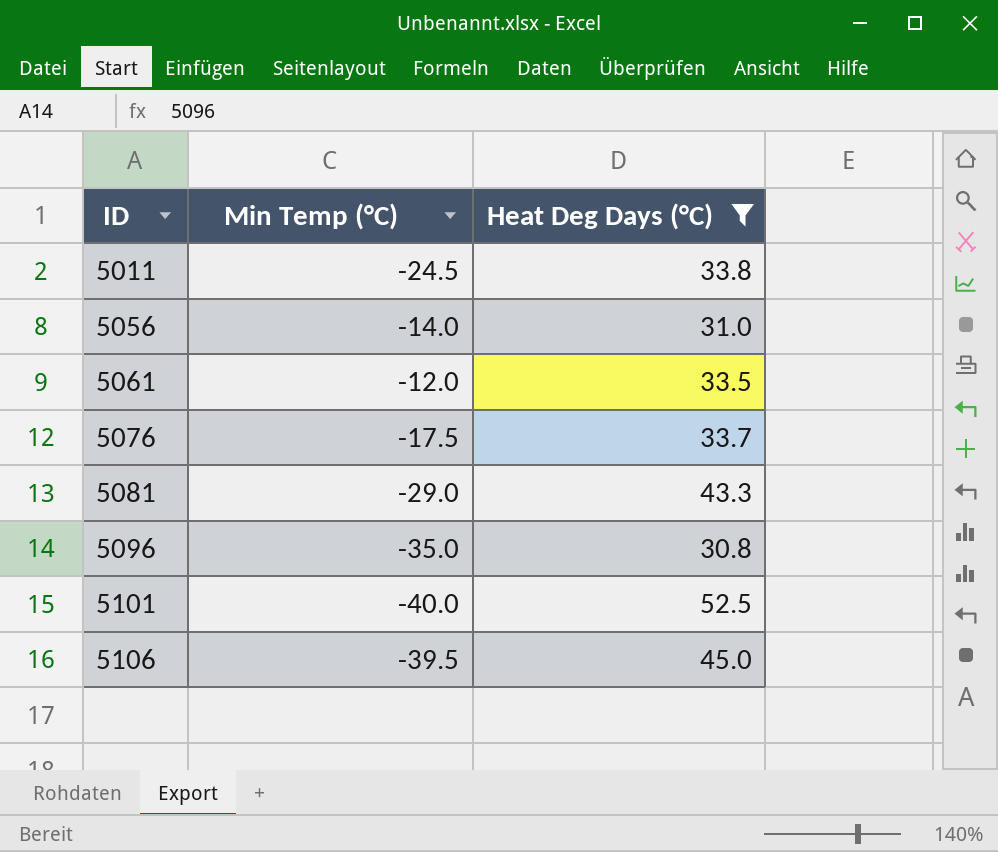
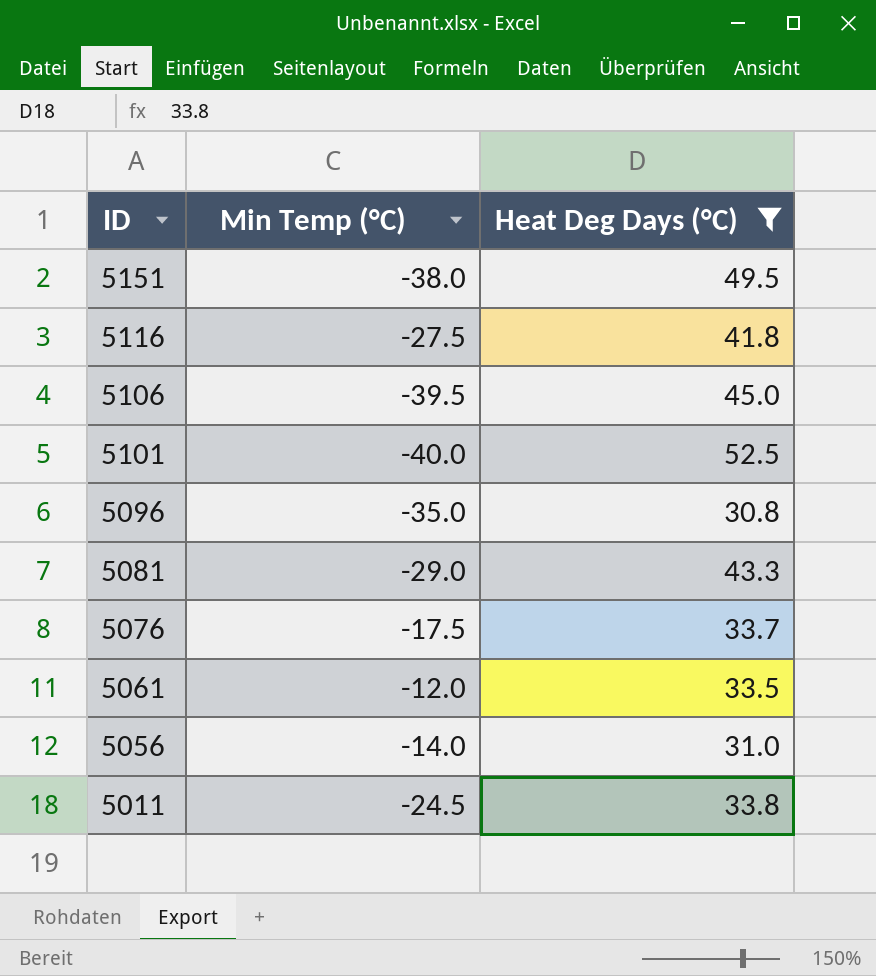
row order: ID ascending -> ID descending
row 5151: none -> -38.0 | 49.5
row 5116: none -> -27.5 | 41.8

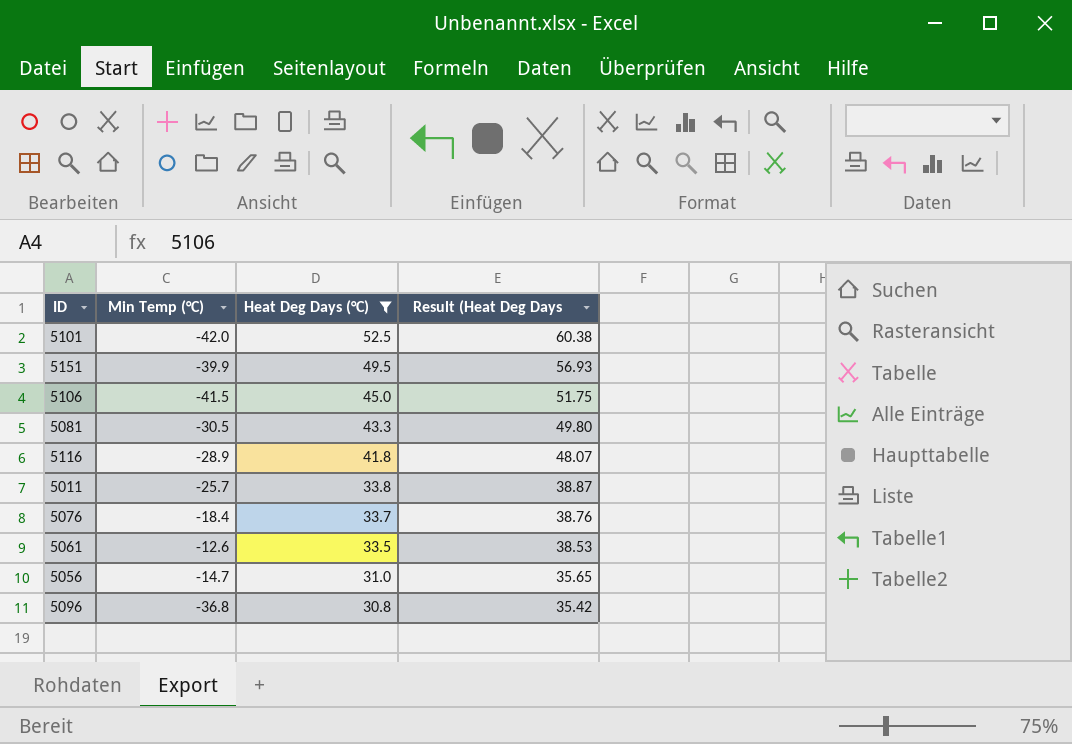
row order: ID descending -> Heat Deg Days (°C) descending
column Result (Heat Deg Days | formula: none -> [Heat Deg Days (°C)] * 1.15
5101 | Min Temp (°C): -40.0 -> -42.0
5151 | Min Temp (°C): -38.0 -> -39.9
5106 | Min Temp (°C): -39.5 -> -41.5
5081 | Min Temp (°C): -29.0 -> -30.5
5116 | Min Temp (°C): -27.5 -> -28.9
5011 | Min Temp (°C): -24.5 -> -25.7
5076 | Min Temp (°C): -17.5 -> -18.4
5061 | Min Temp (°C): -12.0 -> -12.6
5056 | Min Temp (°C): -14.0 -> -14.7
5096 | Min Temp (°C): -35.0 -> -36.8

